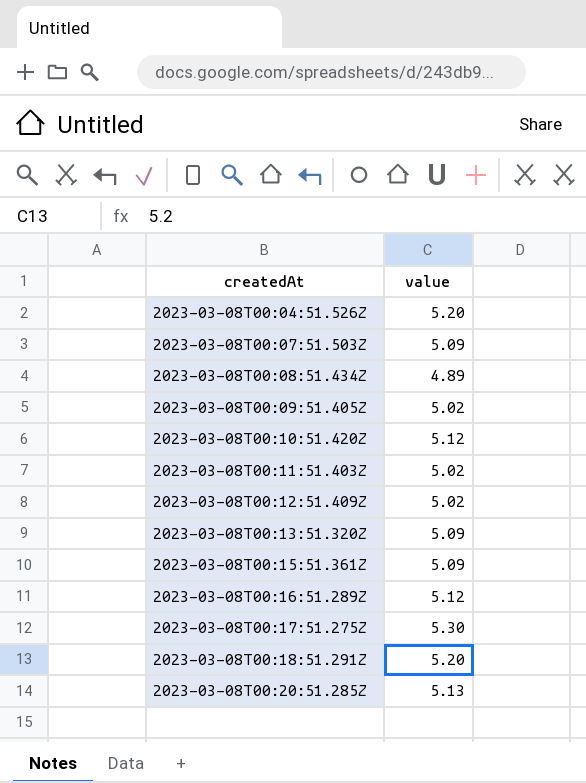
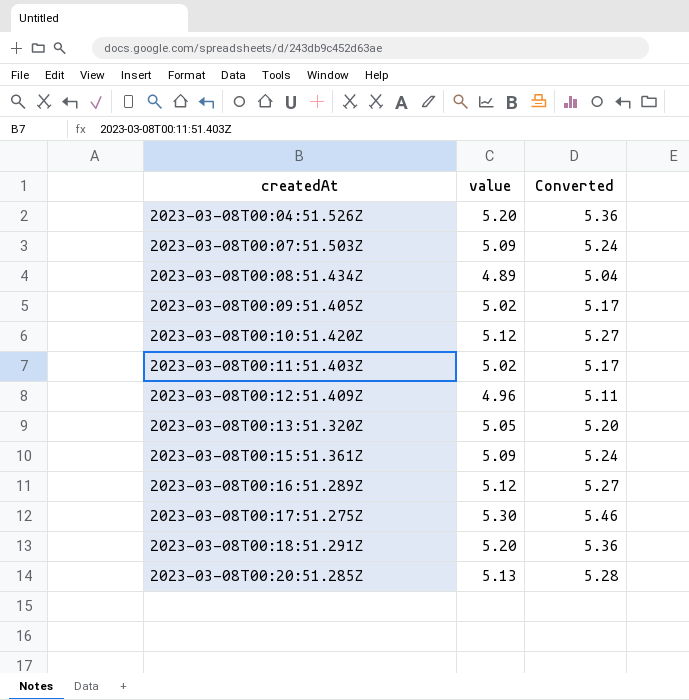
column Converted | formula: none -> [value] * 1.03
2023-03-08T00:12:51.409Z | value: 5.02 -> 4.96
2023-03-08T00:13:51.320Z | value: 5.09 -> 5.05

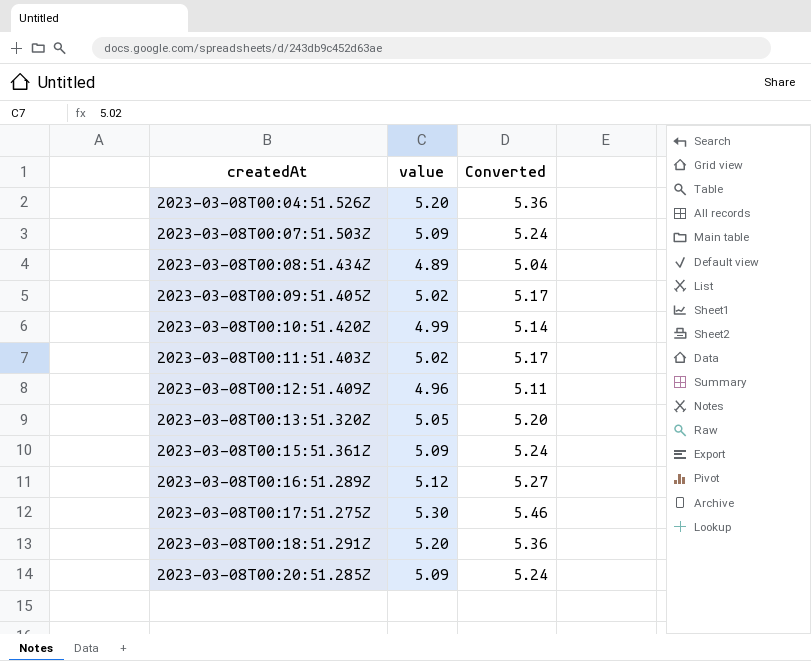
2023-03-08T00:10:51.420Z | value: 5.12 -> 4.99
2023-03-08T00:10:51.420Z | Converted: 5.27 -> 5.14
2023-03-08T00:20:51.285Z | value: 5.13 -> 5.09
2023-03-08T00:20:51.285Z | Converted: 5.28 -> 5.24

